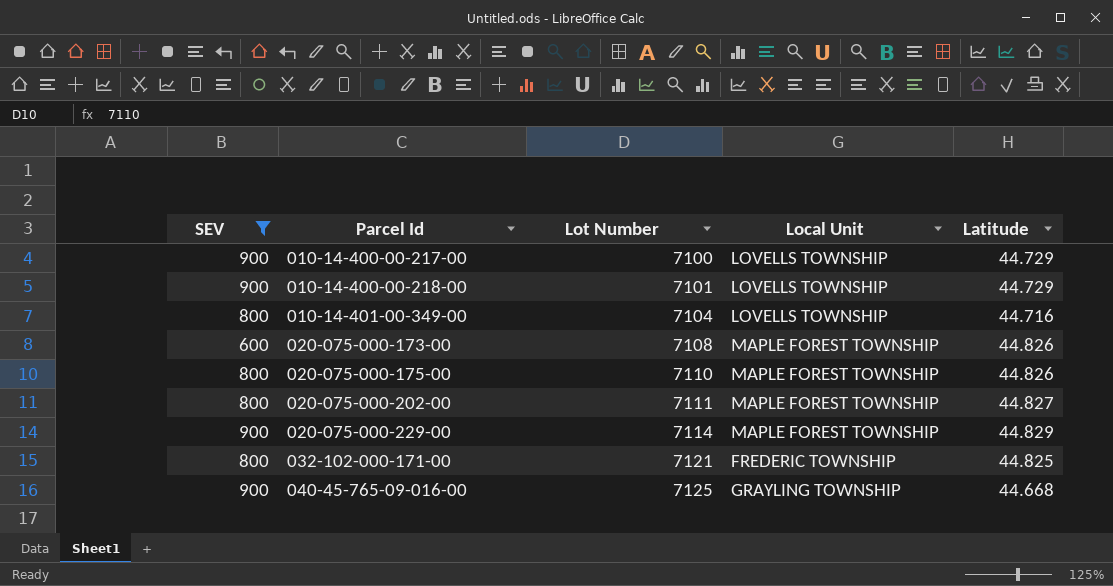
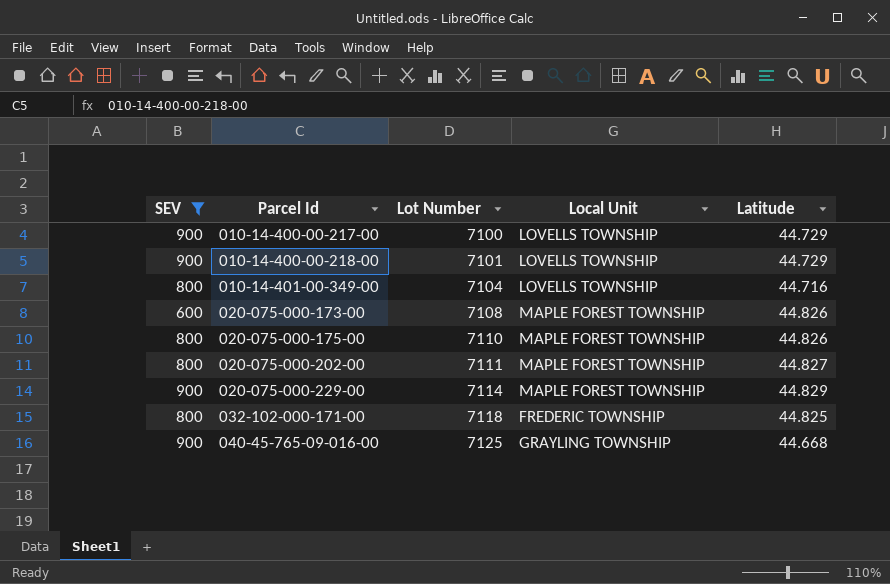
032-102-000-171-00 | Lot Number: 7121 -> 7118

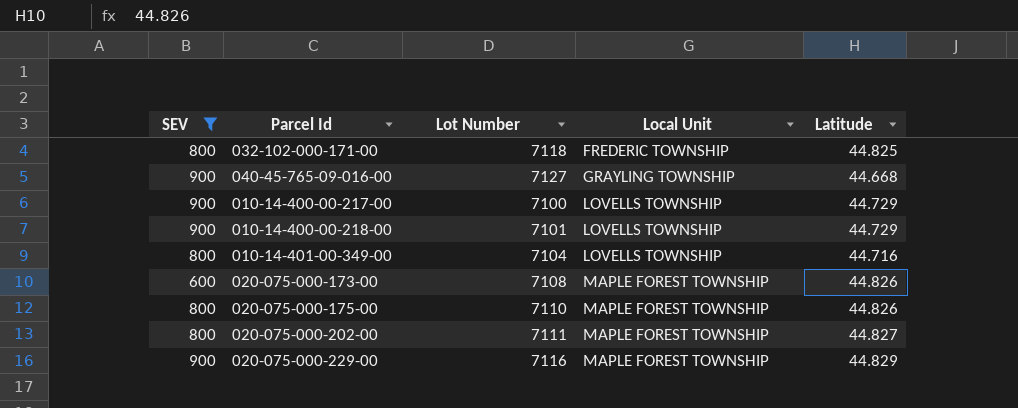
row order: Parcel Id ascending -> Local Unit ascending
040-45-765-09-016-00 | Lot Number: 7125 -> 7127
020-075-000-229-00 | Lot Number: 7114 -> 7116

